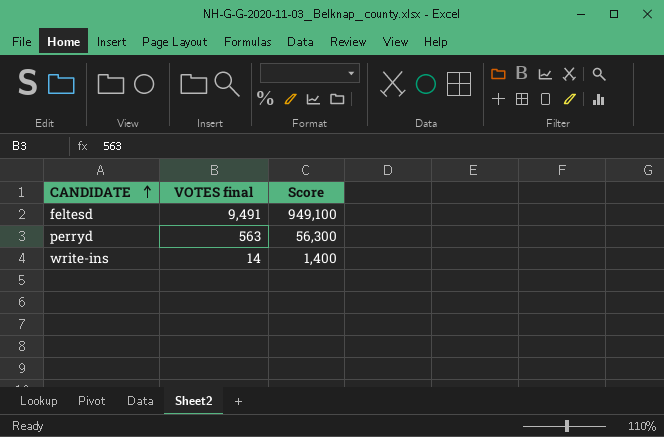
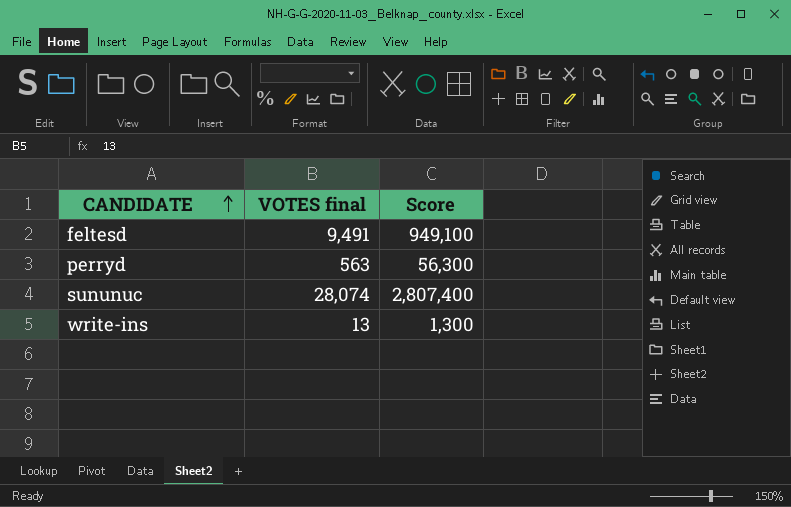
row sununuc: none -> 28,074 | 2,807,400
write-ins | VOTES final: 14 -> 13
write-ins | Score: 1,400 -> 1,300

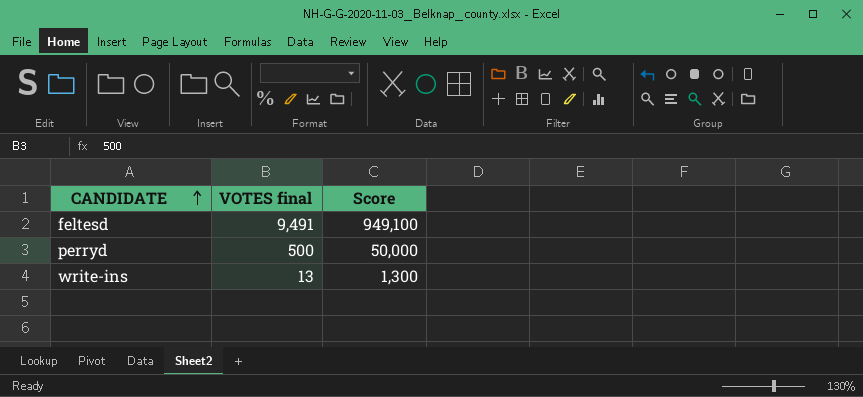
row sununuc: 28,074 | 2,807,400 -> none
perryd | VOTES final: 563 -> 500
perryd | Score: 56,300 -> 50,000

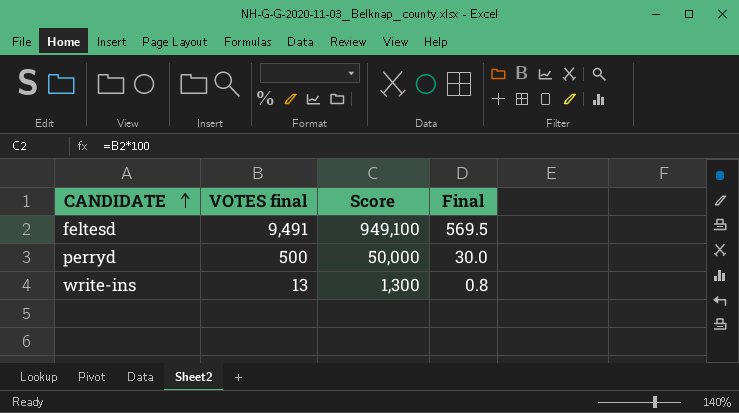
column Final | formula: none -> [VOTES final] * 0.06

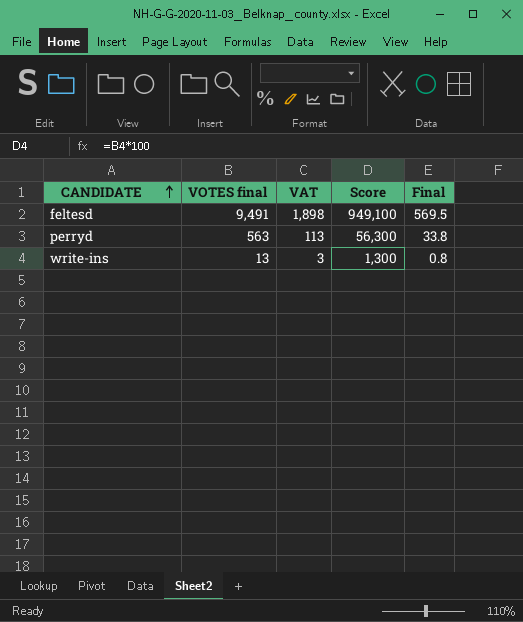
column VAT | formula: none -> [VOTES final] * 0.2
perryd | VOTES final: 500 -> 563
perryd | Score: 50,000 -> 56,300
perryd | Final: 30.0 -> 33.8

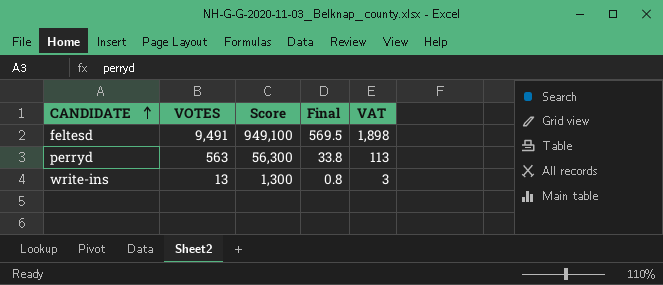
column name: VOTES final -> VOTES
column VAT | position: 3 -> 5

